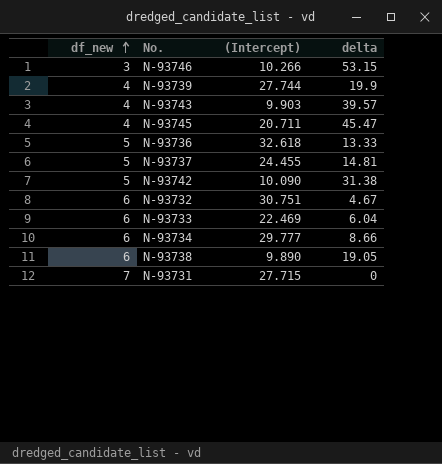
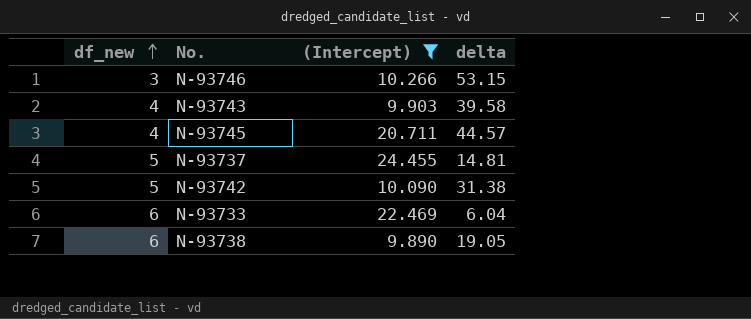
filter: none -> (Intercept) <= 24.455
N-93743 | delta: 39.57 -> 39.58
N-93745 | delta: 45.47 -> 44.57

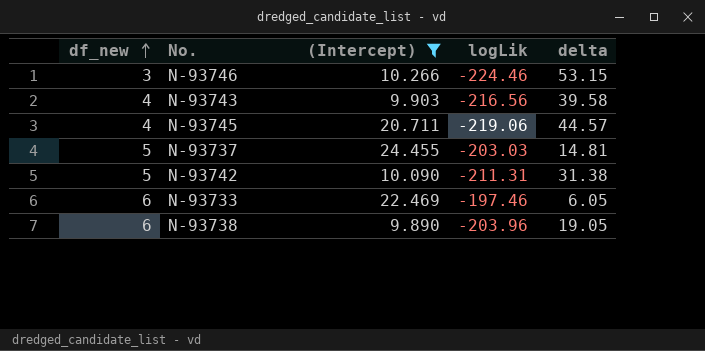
column logLik | position: none -> 4
N-93733 | delta: 6.04 -> 6.05

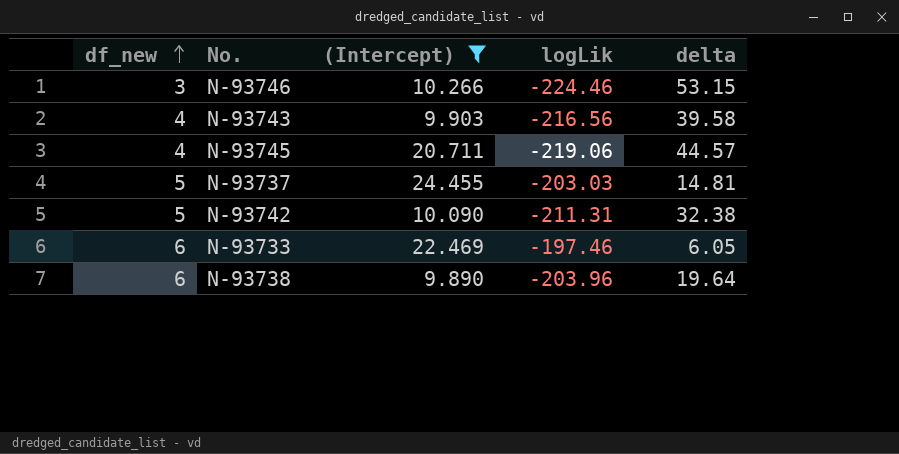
N-93742 | delta: 31.38 -> 32.38
N-93738 | delta: 19.05 -> 19.64

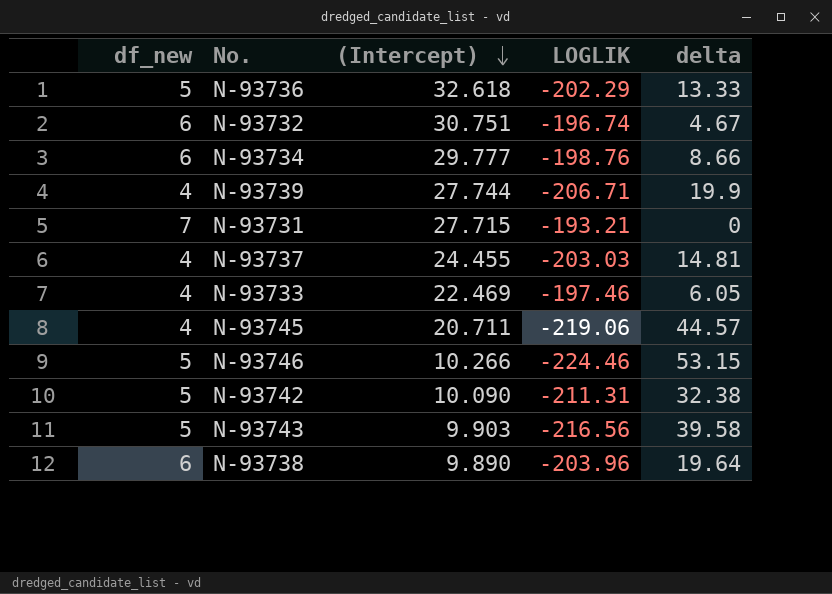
filter: (Intercept) <= 24.455 -> none
row order: df_new ascending -> (Intercept) descending
column name: logLik -> LOGLIK
N-93737 | df_new: 5 -> 4
N-93733 | df_new: 6 -> 4
N-93746 | df_new: 3 -> 5
N-93743 | df_new: 4 -> 5

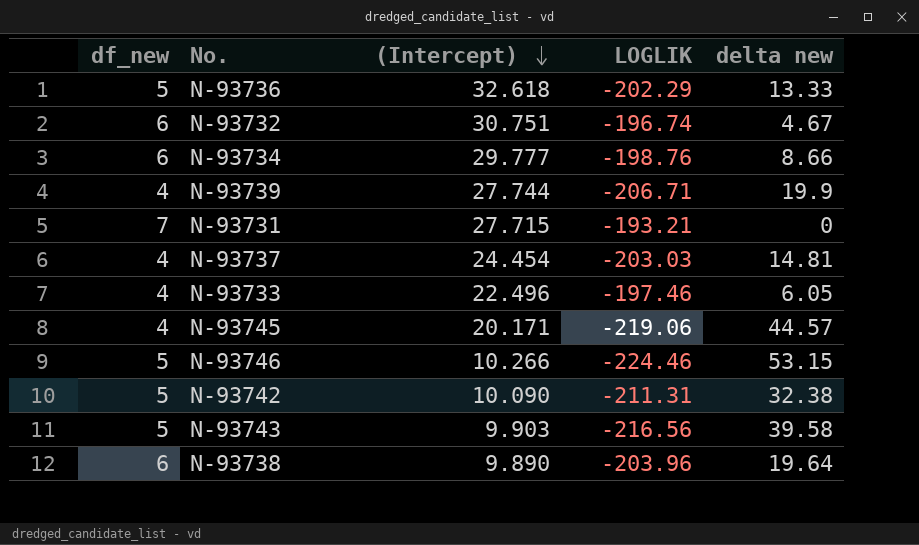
column name: delta -> delta new
N-93737 | (Intercept): 24.455 -> 24.454
N-93733 | (Intercept): 22.469 -> 22.496
N-93745 | (Intercept): 20.711 -> 20.171

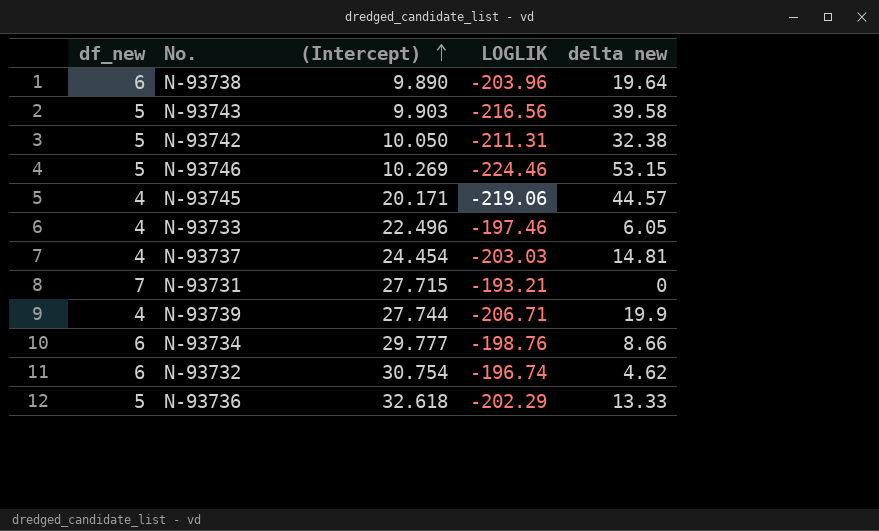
row order: (Intercept) descending -> (Intercept) ascending
N-93742 | (Intercept): 10.090 -> 10.050
N-93746 | (Intercept): 10.266 -> 10.269
N-93732 | (Intercept): 30.751 -> 30.754
N-93732 | delta new: 4.67 -> 4.62

